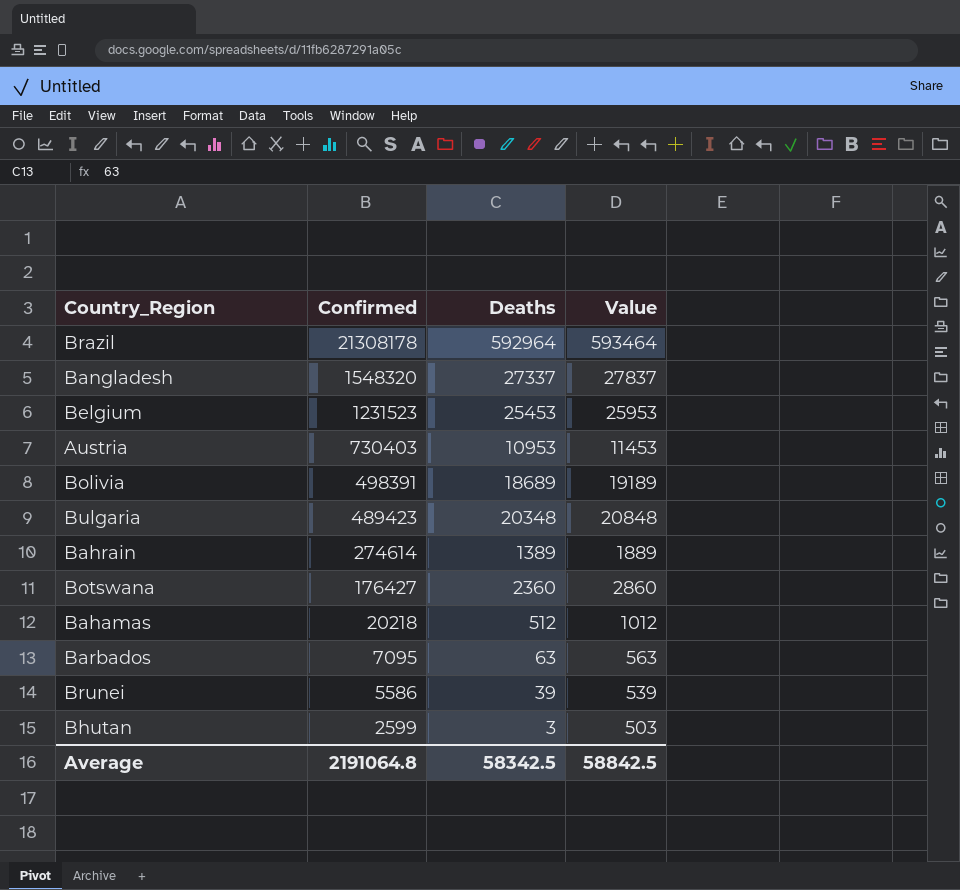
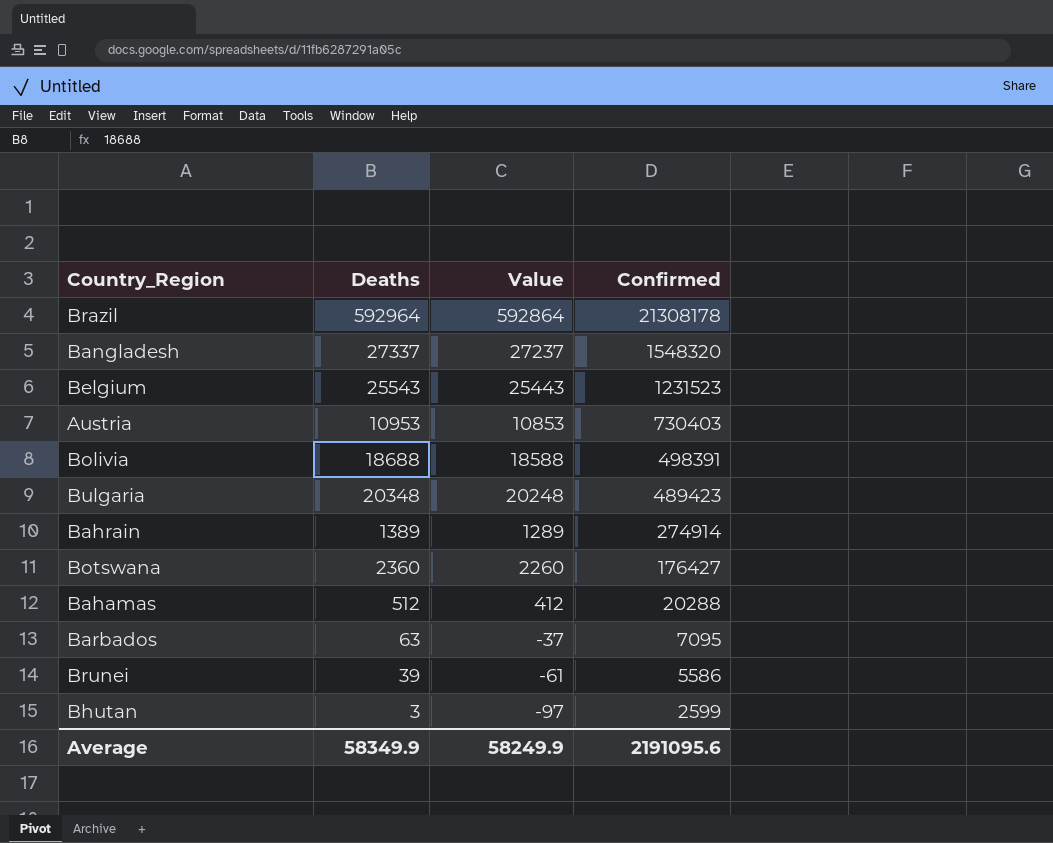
column Value | formula: [Deaths] + 500 -> [Deaths] - 100
column Confirmed | position: 2 -> 4
Belgium | Deaths: 25453 -> 25543
Bolivia | Deaths: 18689 -> 18688
Bahrain | Confirmed: 274614 -> 274914
Bahamas | Confirmed: 20218 -> 20288
Average | Deaths: 58342.5 -> 58349.9
Average | Value: 58842.5 -> 58249.9
Average | Confirmed: 2191064.8 -> 2191095.6

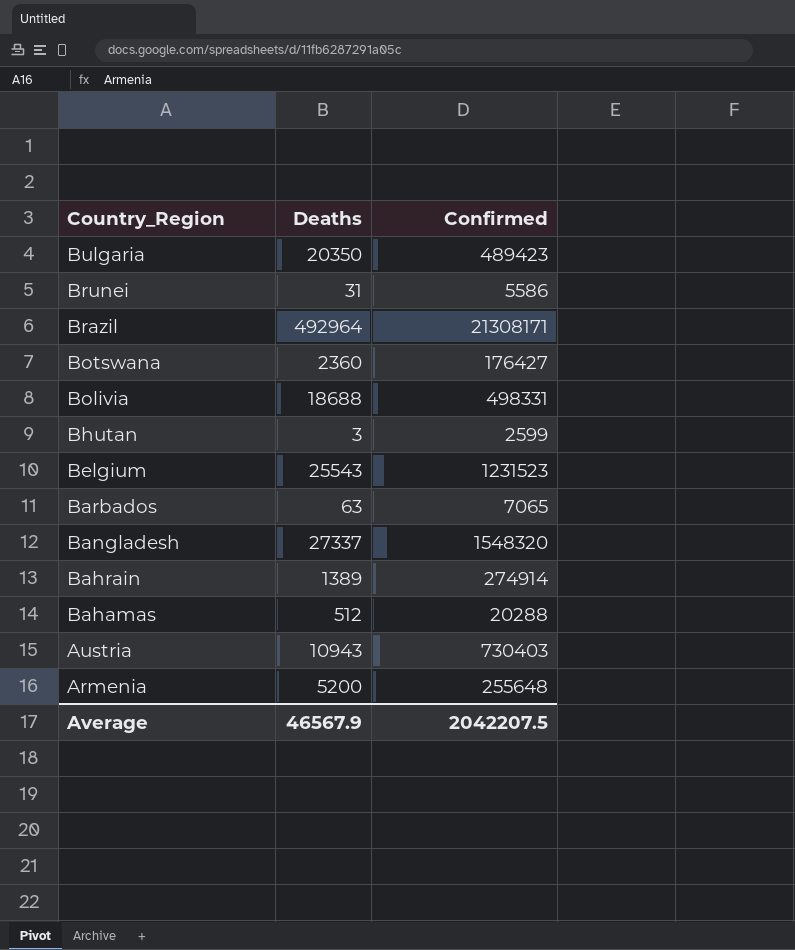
row order: Confirmed descending -> Country_Region descending
column Value | formula: [Deaths] - 100 -> none
Bulgaria | Deaths: 20348 -> 20350
Brunei | Deaths: 39 -> 31
Brazil | Deaths: 592964 -> 492964
Brazil | Confirmed: 21308178 -> 21308171
Bolivia | Confirmed: 498391 -> 498331
Barbados | Confirmed: 7095 -> 7065
Austria | Deaths: 10953 -> 10943
row Armenia: none -> 5200 | 255648
Average | Deaths: 58349.9 -> 46567.9
Average | Confirmed: 2191095.6 -> 2042207.5

